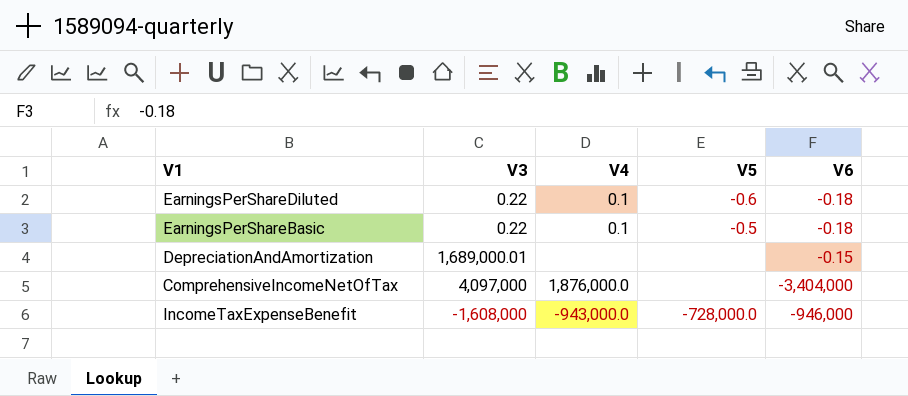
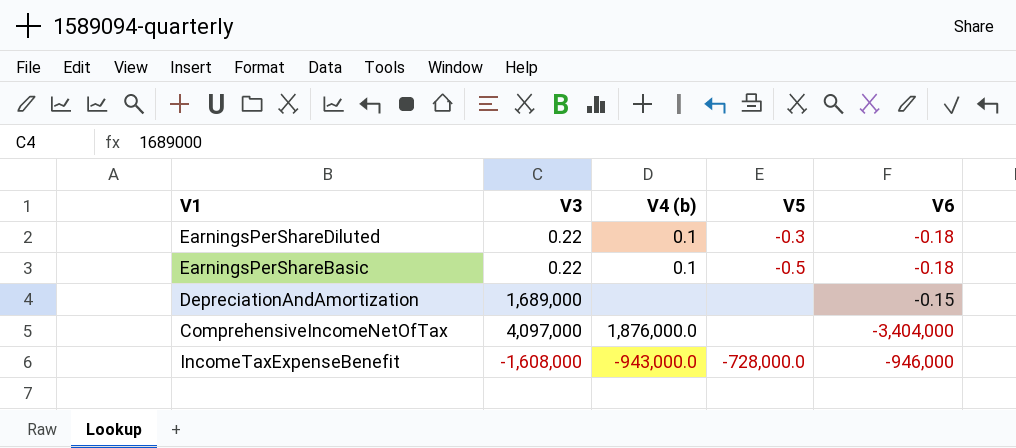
column name: V4 -> V4 (b)
EarningsPerShareDiluted | V5: -0.6 -> -0.3
DepreciationAndAmortization | V3: 1,689,000.01 -> 1,689,000

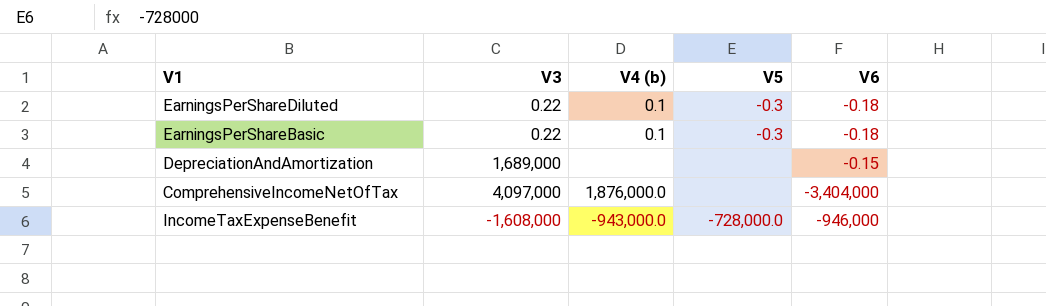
EarningsPerShareBasic | V5: -0.5 -> -0.3

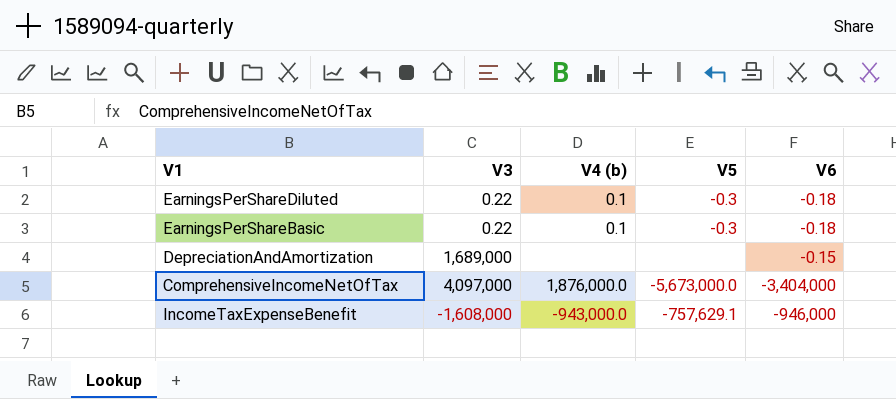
ComprehensiveIncomeNetOfTax | V5: none -> -5,673,000.0
IncomeTaxExpenseBenefit | V5: -728,000.0 -> -757,629.1

